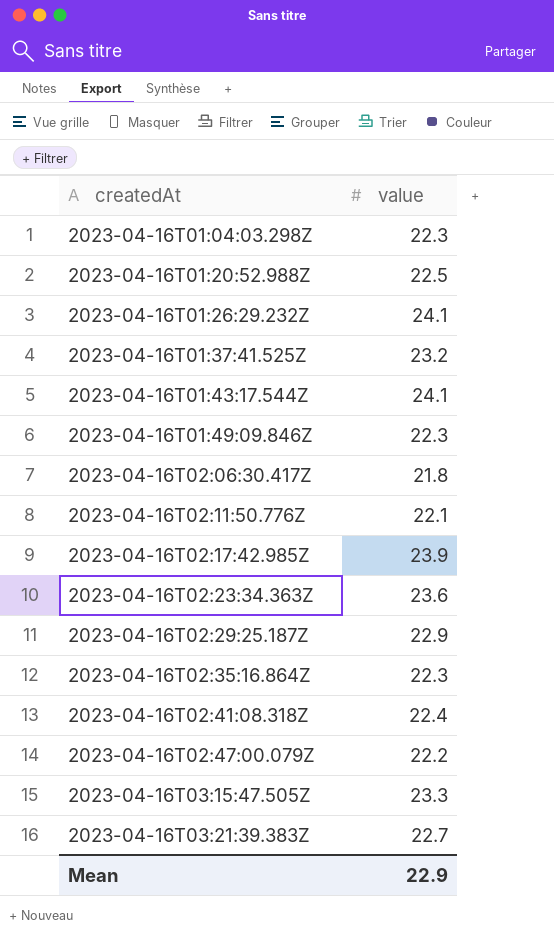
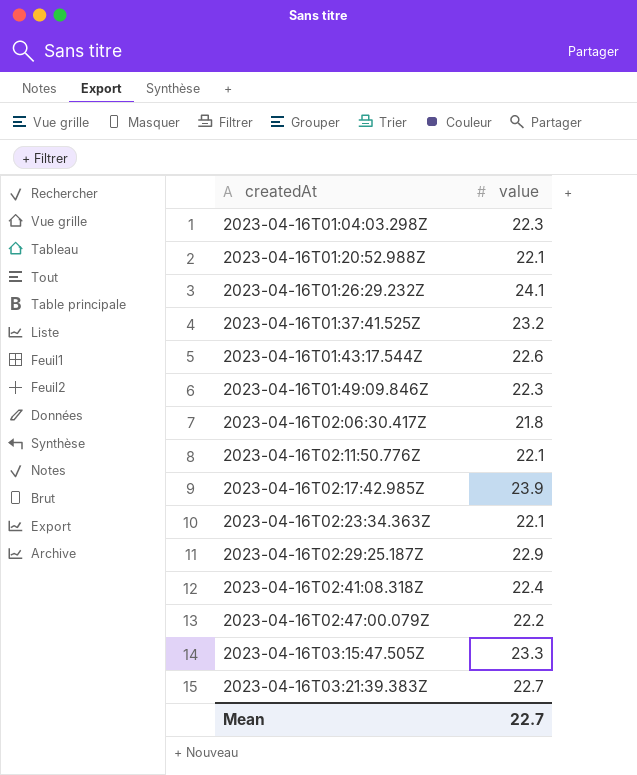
row 2023-04-16T02:35:16.864Z: 22.3 -> none
2023-04-16T01:20:52.988Z | value: 22.5 -> 22.1
2023-04-16T01:43:17.544Z | value: 24.1 -> 22.6
2023-04-16T02:23:34.363Z | value: 23.6 -> 22.1
Mean | value: 22.9 -> 22.7

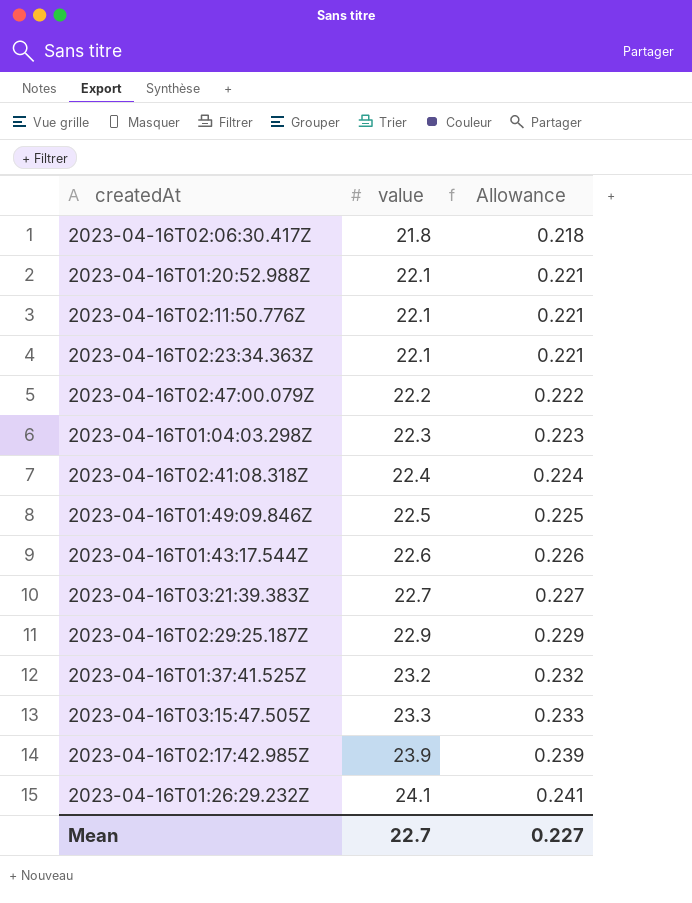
row order: createdAt ascending -> value ascending
column Allowance | formula: none -> [value] * 0.01
2023-04-16T01:49:09.846Z | value: 22.3 -> 22.5

